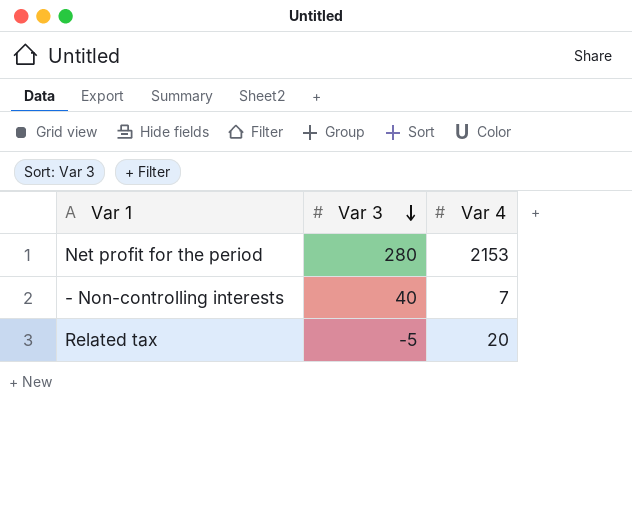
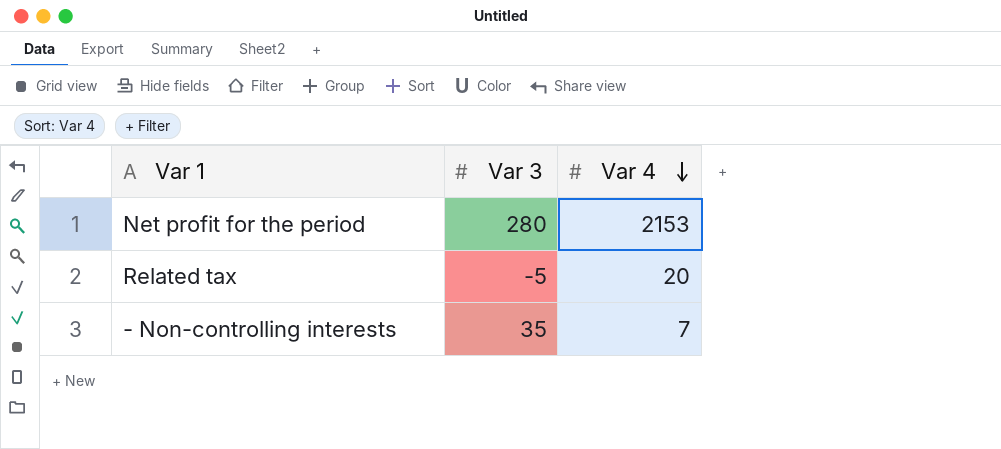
row order: Var 3 descending -> Var 4 descending
- Non-controlling interests | Var 3: 40 -> 35

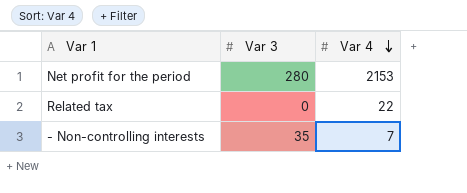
Related tax | Var 3: -5 -> 0
Related tax | Var 4: 20 -> 22

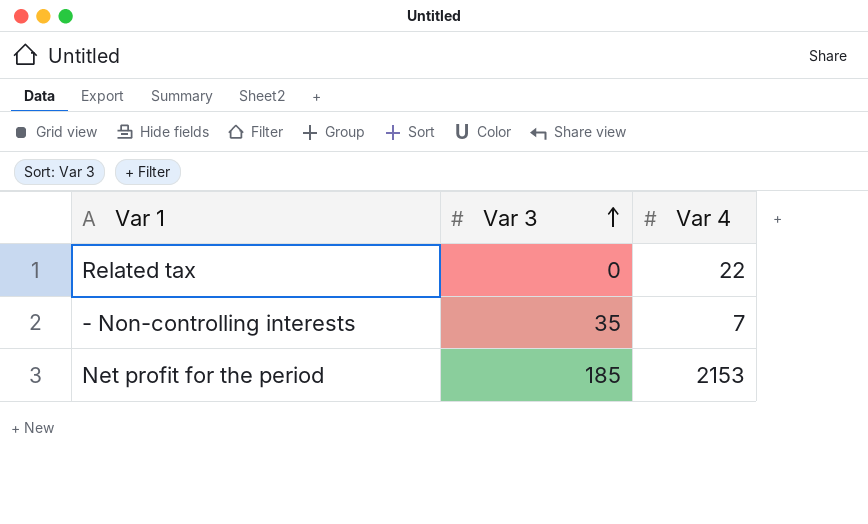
row order: Var 4 descending -> Var 3 ascending
Net profit for the period | Var 3: 280 -> 185

